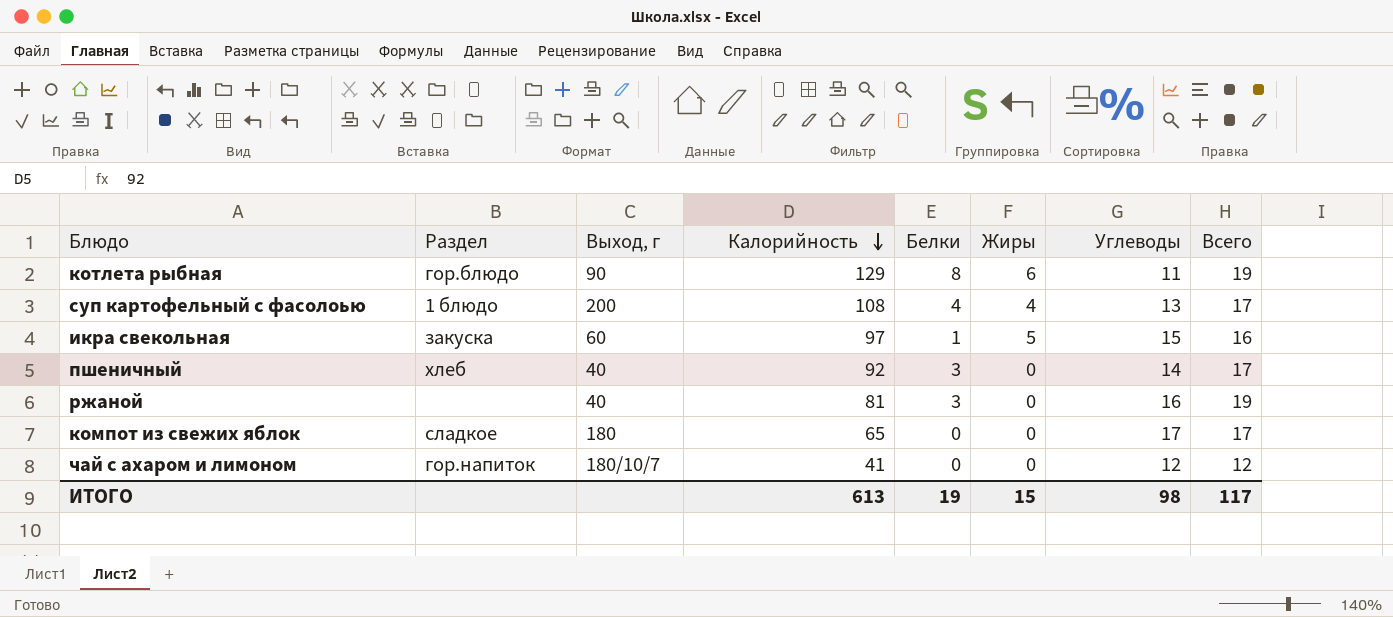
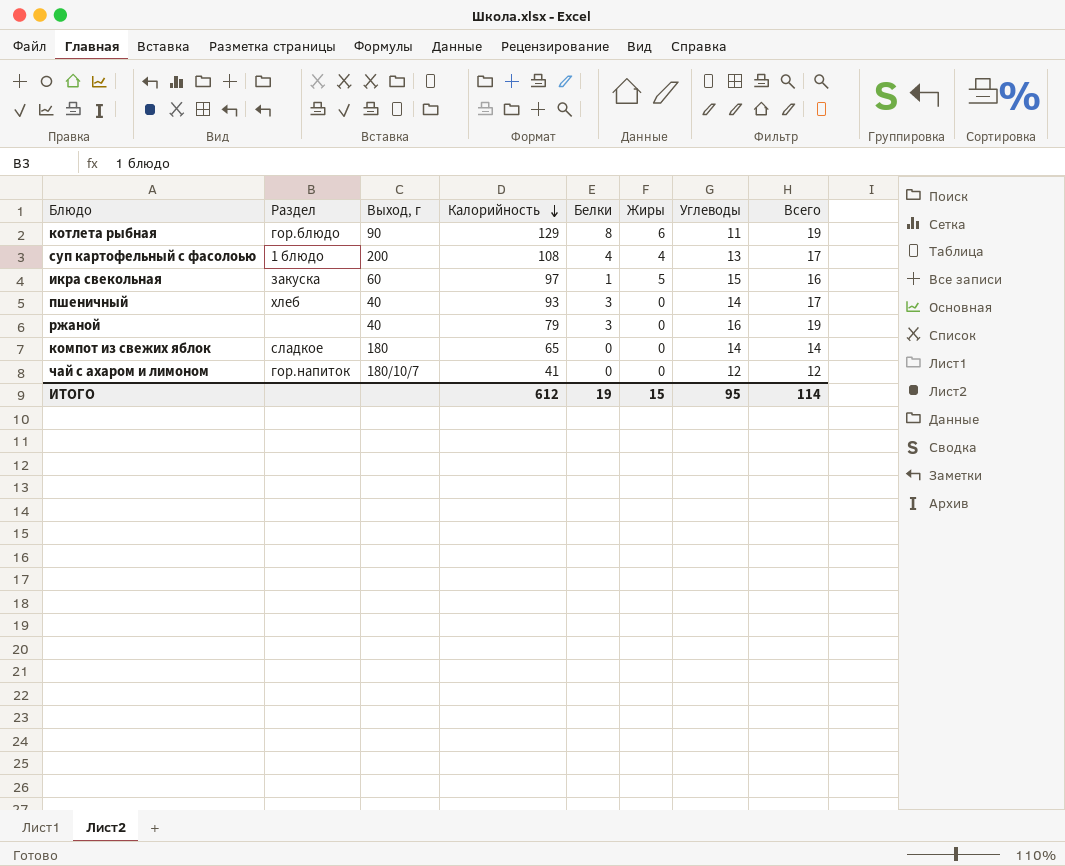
пшеничный | Калорийность: 92 -> 93
ржаной | Калорийность: 81 -> 79
компот из свежих яблок | Углеводы: 17 -> 14
компот из свежих яблок | Всего: 17 -> 14
ИТОГО | Калорийность: 613 -> 612
ИТОГО | Углеводы: 98 -> 95
ИТОГО | Всего: 117 -> 114

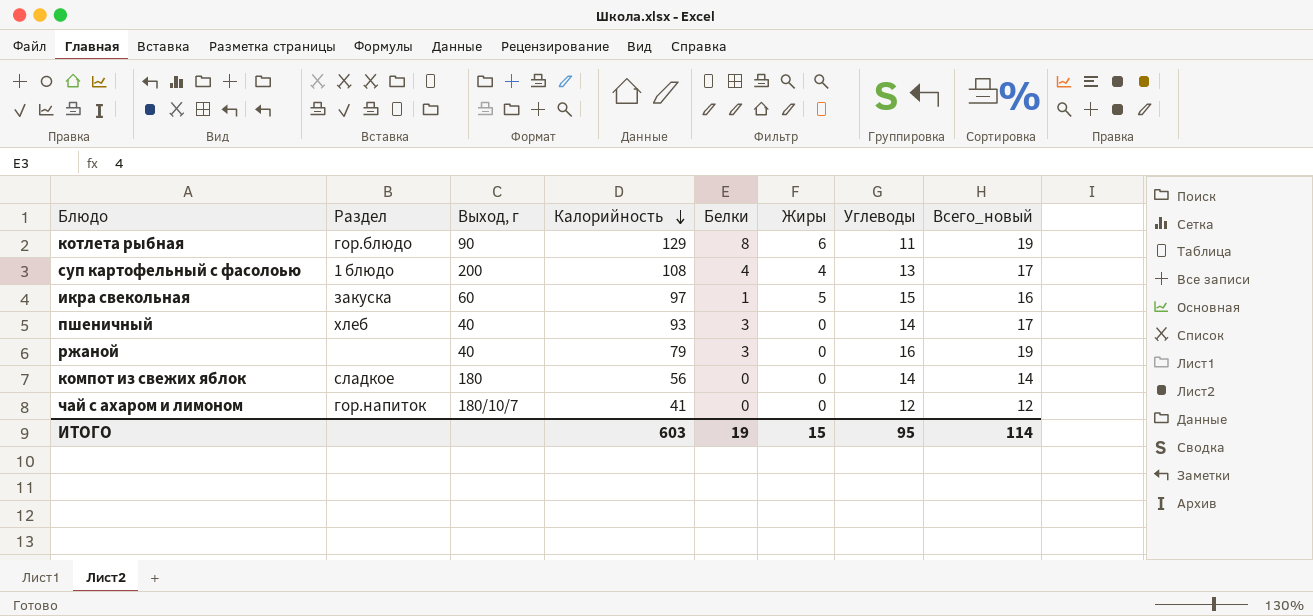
column name: Всего -> Всего_новый
компот из свежих яблок | Калорийность: 65 -> 56
ИТОГО | Калорийность: 612 -> 603

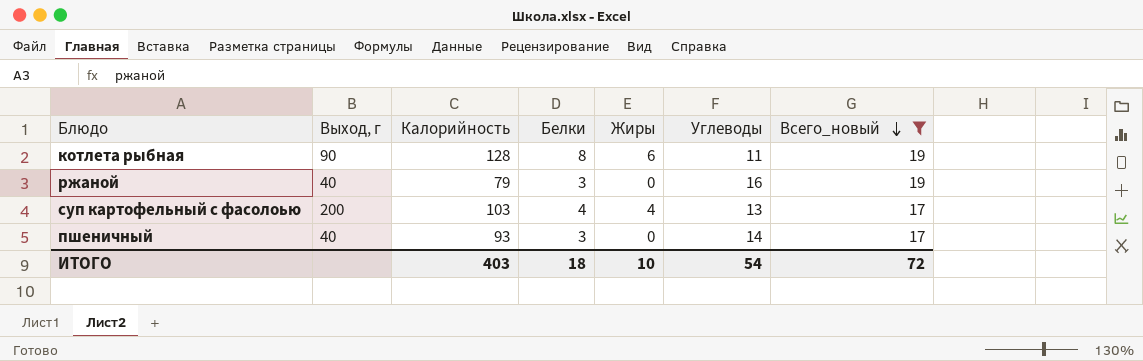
filter: none -> Всего_новый >= 17
row order: Калорийность descending -> Всего_новый descending
column Раздел | position: 2 -> none
котлета рыбная | Калорийность: 129 -> 128
суп картофельный с фасолоью | Калорийность: 108 -> 103
ИТОГО | Калорийность: 603 -> 403
ИТОГО | Белки: 19 -> 18
ИТОГО | Жиры: 15 -> 10
ИТОГО | Углеводы: 95 -> 54
ИТОГО | Всего_новый: 114 -> 72

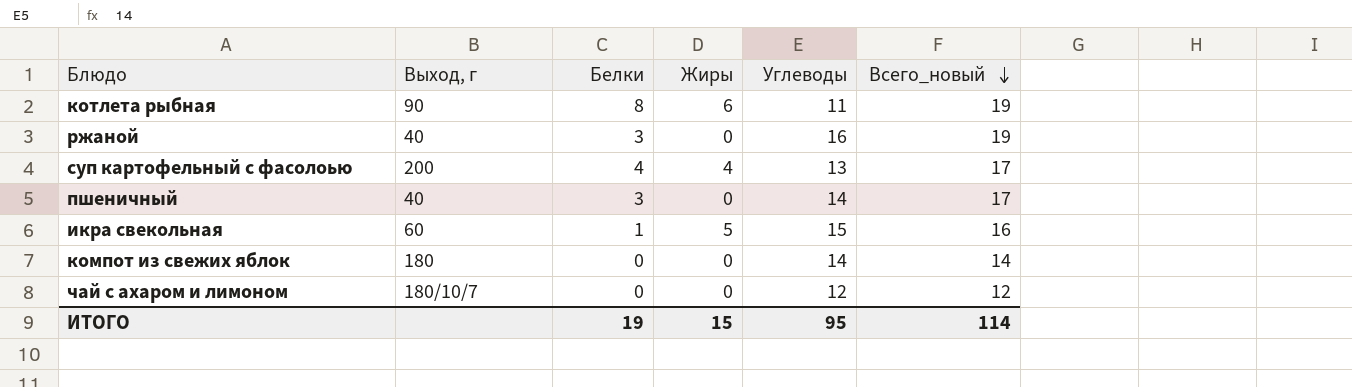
filter: Всего_новый >= 17 -> none
column Калорийность | position: 3 -> none
ИТОГО | Белки: 18 -> 19
ИТОГО | Жиры: 10 -> 15
ИТОГО | Углеводы: 54 -> 95
ИТОГО | Всего_новый: 72 -> 114

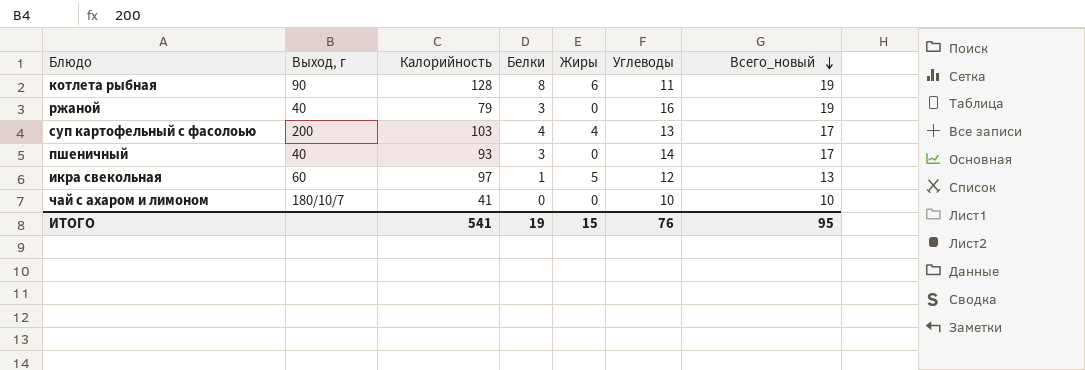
column Калорийность | position: none -> 3
row компот из свежих яблок: 180 | 0 | 0 | 14 | 14 -> none
икра свекольная | Углеводы: 15 -> 12
икра свекольная | Всего_новый: 16 -> 13
чай с ахаром и лимоном | Углеводы: 12 -> 10
чай с ахаром и лимоном | Всего_новый: 12 -> 10
ИТОГО | Углеводы: 95 -> 76
ИТОГО | Всего_новый: 114 -> 95

